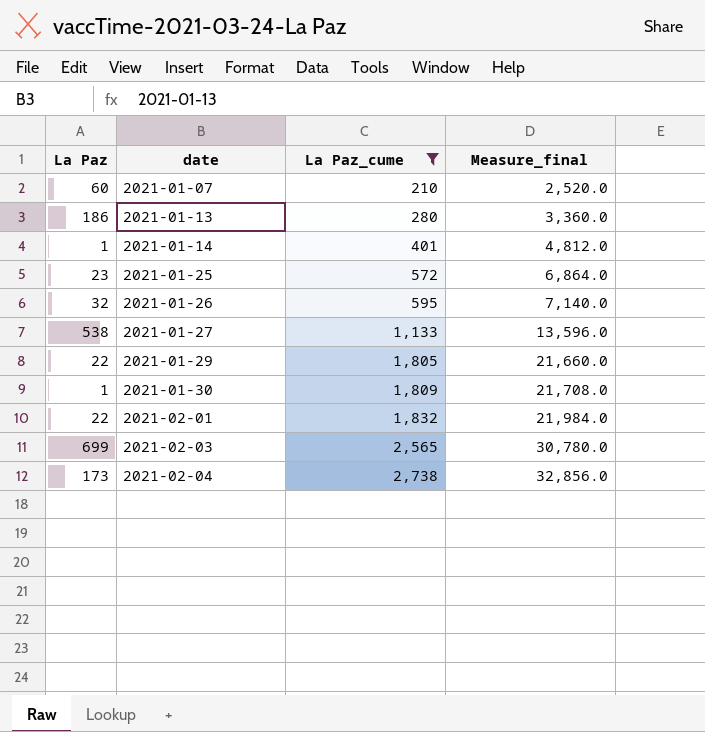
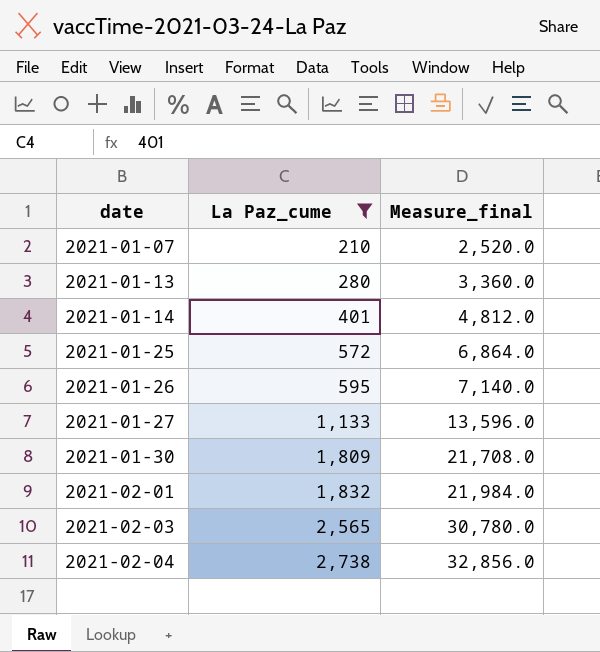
column La Paz | position: 1 -> none
row 2021-01-29: 22 | 1,805 | 21,660.0 -> none

